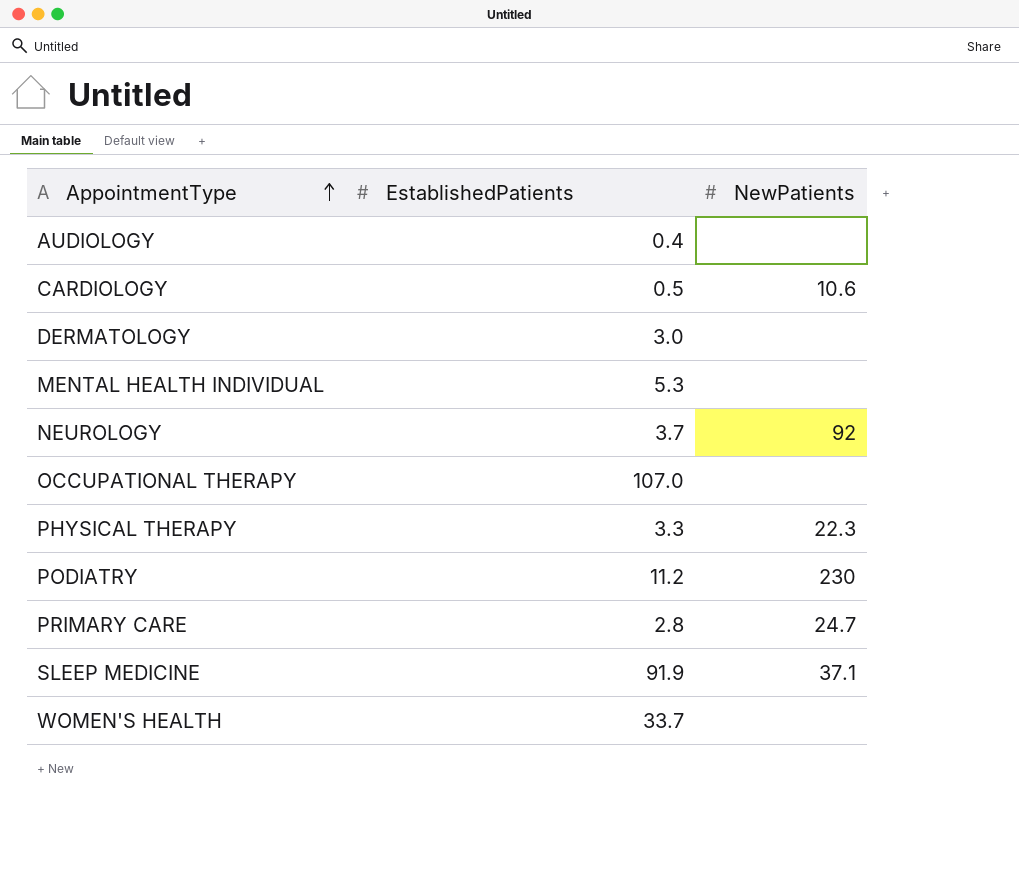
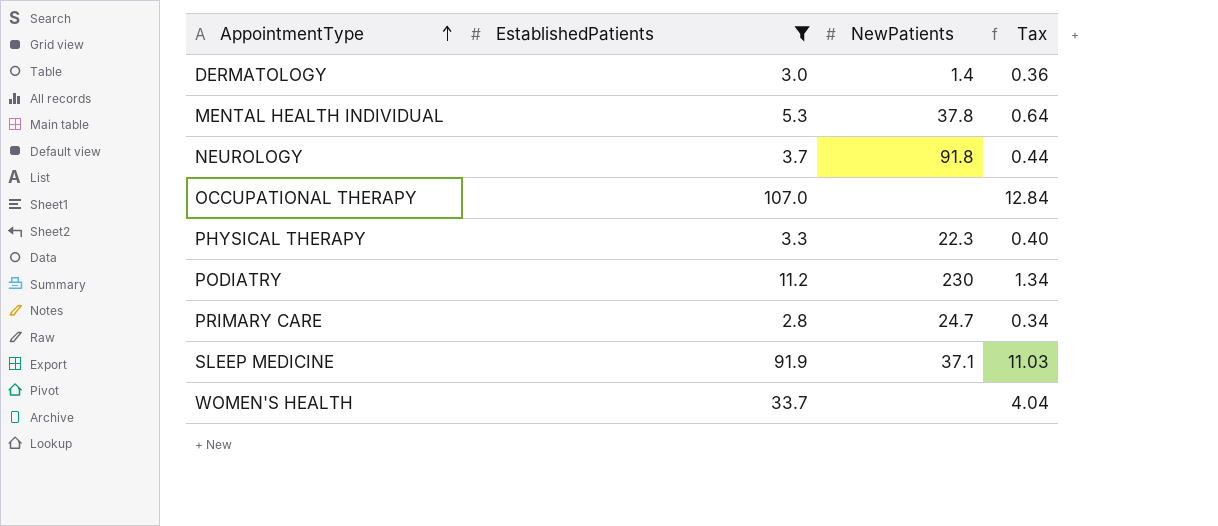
filter: none -> EstablishedPatients >= 2.8
column Tax | formula: none -> [EstablishedPatients] * 0.12
DERMATOLOGY | NewPatients: none -> 1.4
MENTAL HEALTH INDIVIDUAL | NewPatients: none -> 37.8
NEUROLOGY | NewPatients: 92 -> 91.8

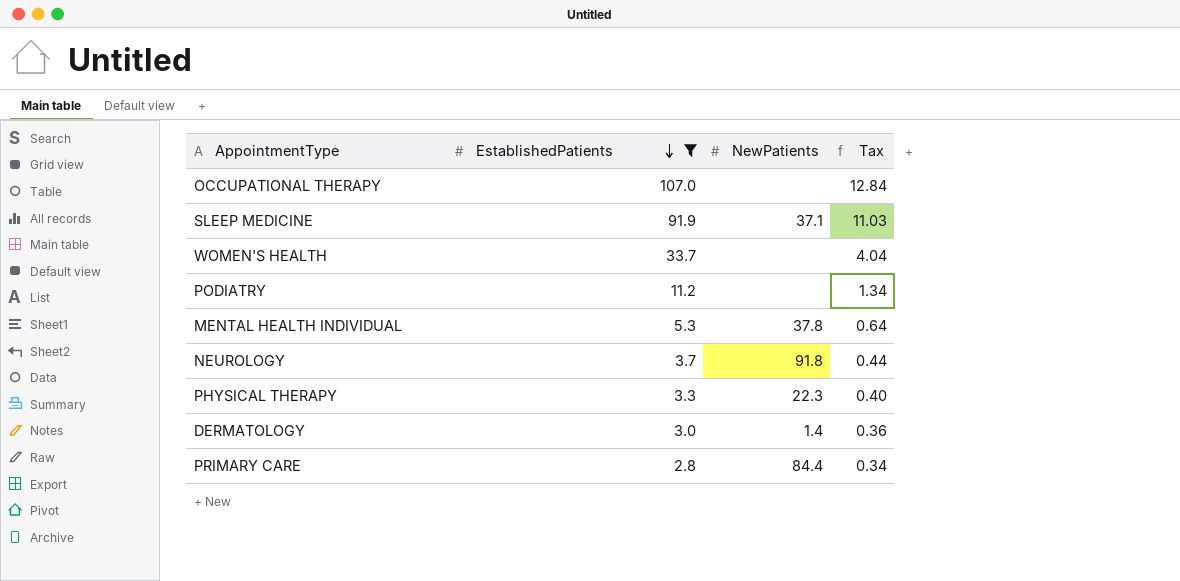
row order: AppointmentType ascending -> EstablishedPatients descending
PODIATRY | NewPatients: 230 -> none
PRIMARY CARE | NewPatients: 24.7 -> 84.4

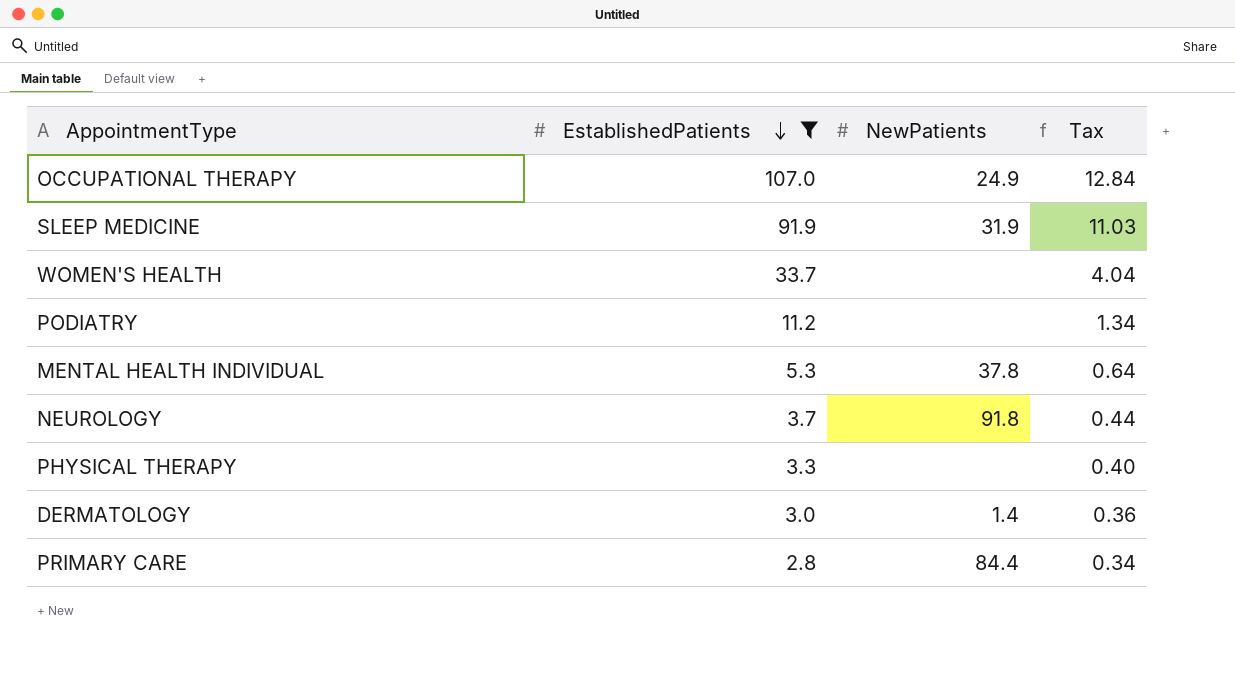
OCCUPATIONAL THERAPY | NewPatients: none -> 24.9
SLEEP MEDICINE | NewPatients: 37.1 -> 31.9
PHYSICAL THERAPY | NewPatients: 22.3 -> none

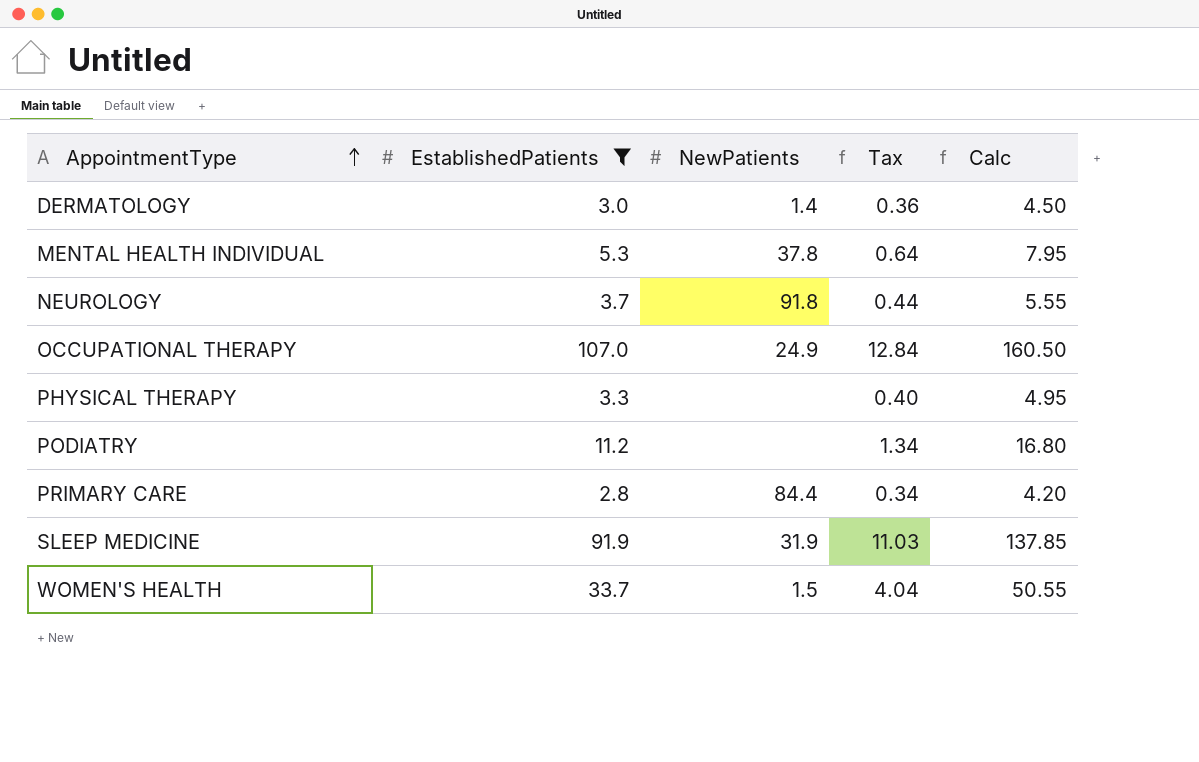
row order: EstablishedPatients descending -> AppointmentType ascending
column Calc | formula: none -> [EstablishedPatients] * 1.5
WOMEN'S HEALTH | NewPatients: none -> 1.5

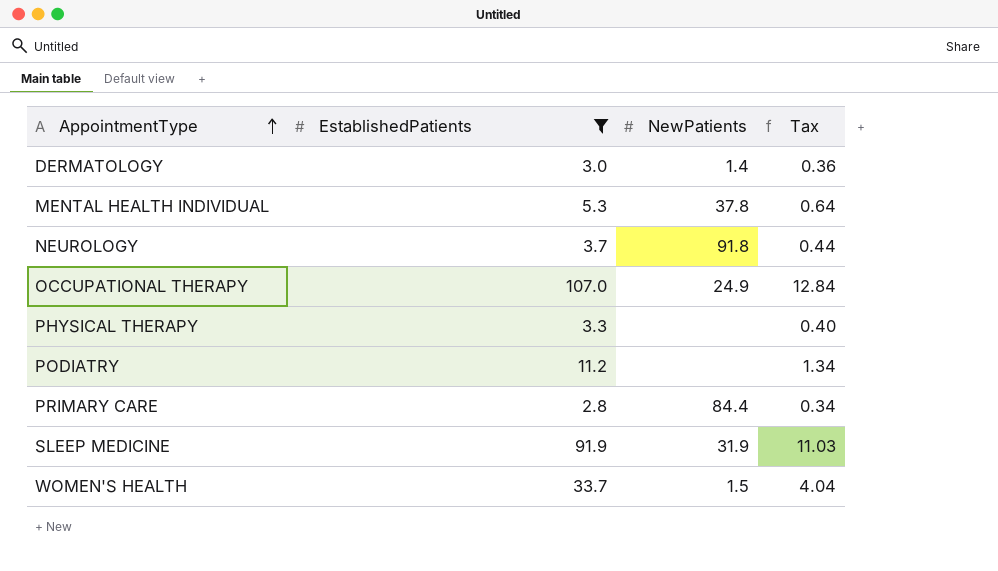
column Calc | formula: [EstablishedPatients] * 1.5 -> none

